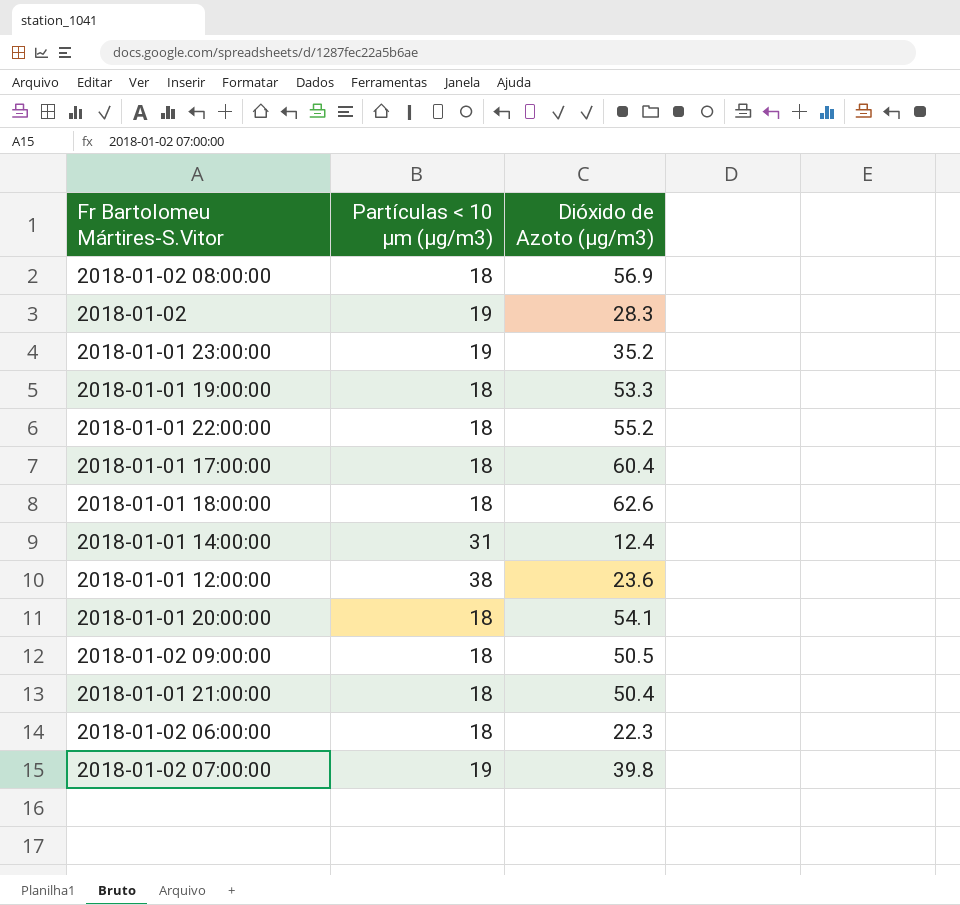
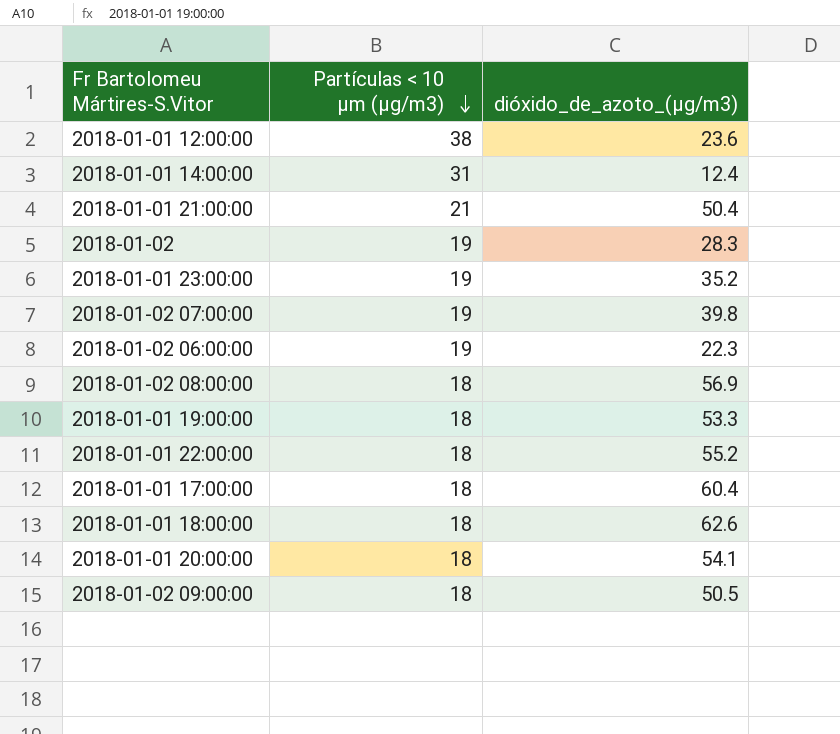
row order: none -> Partículas < 10 µm (µg/m3) descending
column name: Dióxido de Azoto (µg/m3) -> dióxido_de_azoto_(µg/m3)
2018-01-01 21:00:00 | Partículas < 10 µm (µg/m3): 18 -> 21
2018-01-02 06:00:00 | Partículas < 10 µm (µg/m3): 18 -> 19

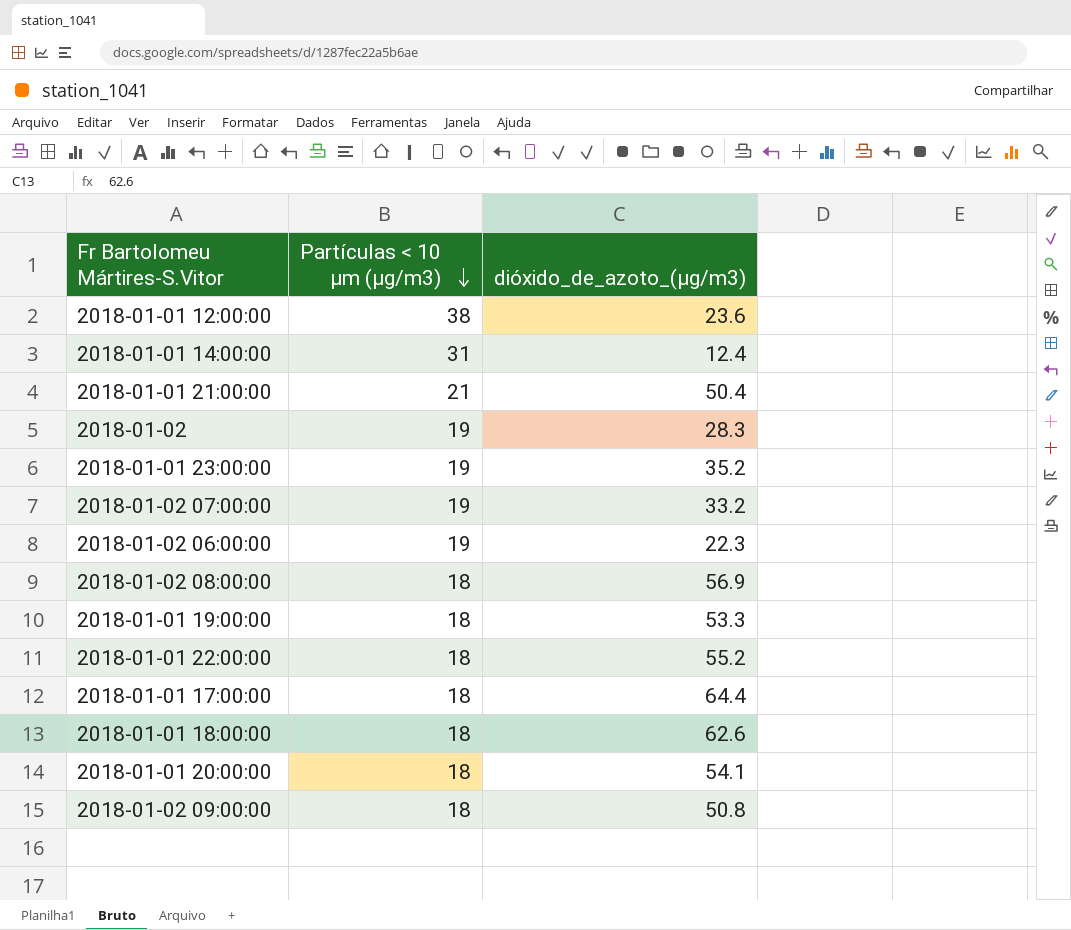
2018-01-02 07:00:00 | dióxido_de_azoto_(µg/m3): 39.8 -> 33.2
2018-01-01 17:00:00 | dióxido_de_azoto_(µg/m3): 60.4 -> 64.4
2018-01-02 09:00:00 | dióxido_de_azoto_(µg/m3): 50.5 -> 50.8

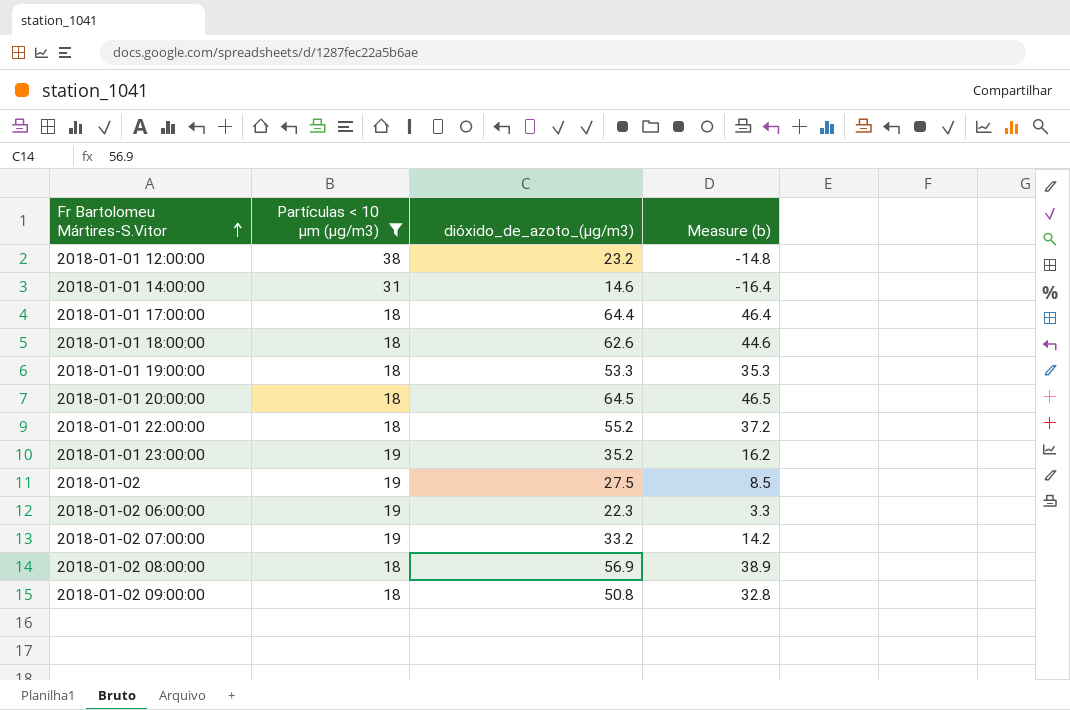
filter: none -> Partículas < 10 µm (µg/m3) != 21
row order: Partículas < 10 µm (µg/m3) descending -> Fr Bartolomeu Mártires-S.Vitor ascending
column Measure (b) | formula: none -> [dióxido_de_azoto_(µg/m3)] - [Partículas < 10 µm (µg/m3)]
2018-01-01 12:00:00 | dióxido_de_azoto_(µg/m3): 23.6 -> 23.2
2018-01-01 14:00:00 | dióxido_de_azoto_(µg/m3): 12.4 -> 14.6
2018-01-01 20:00:00 | dióxido_de_azoto_(µg/m3): 54.1 -> 64.5
2018-01-02 | dióxido_de_azoto_(µg/m3): 28.3 -> 27.5

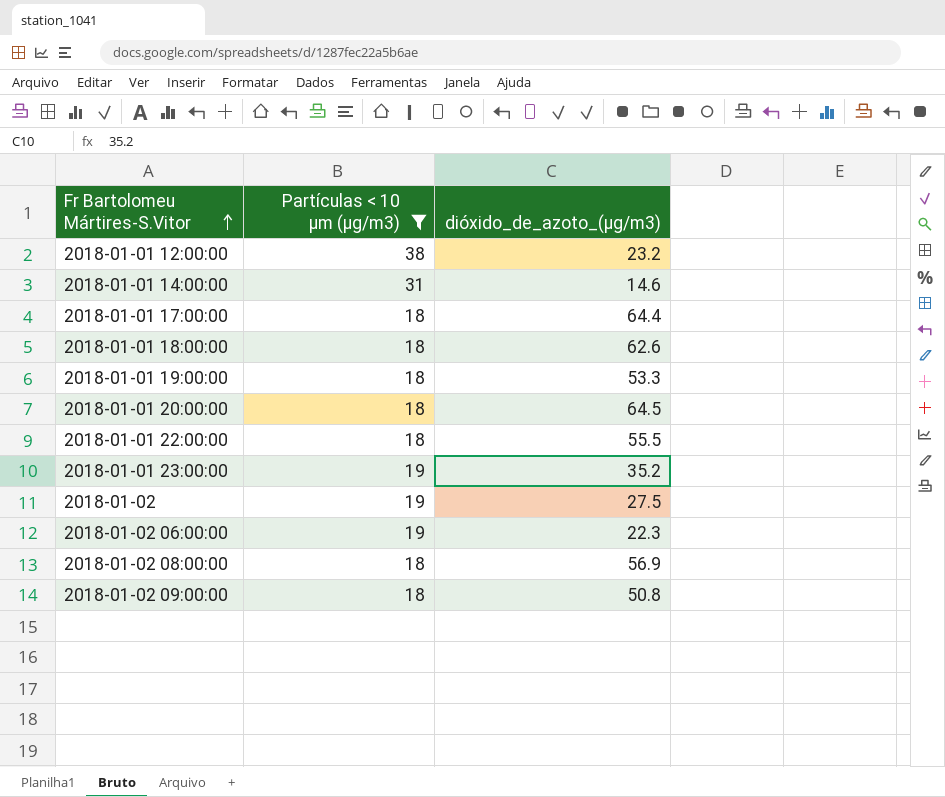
column Measure (b) | formula: [dióxido_de_azoto_(µg/m3)] - [Partículas < 10 µm (µg/m3)] -> none
row 2018-01-02 07:00:00: 19 | 33.2 | 14.2 -> none
2018-01-01 22:00:00 | dióxido_de_azoto_(µg/m3): 55.2 -> 55.5

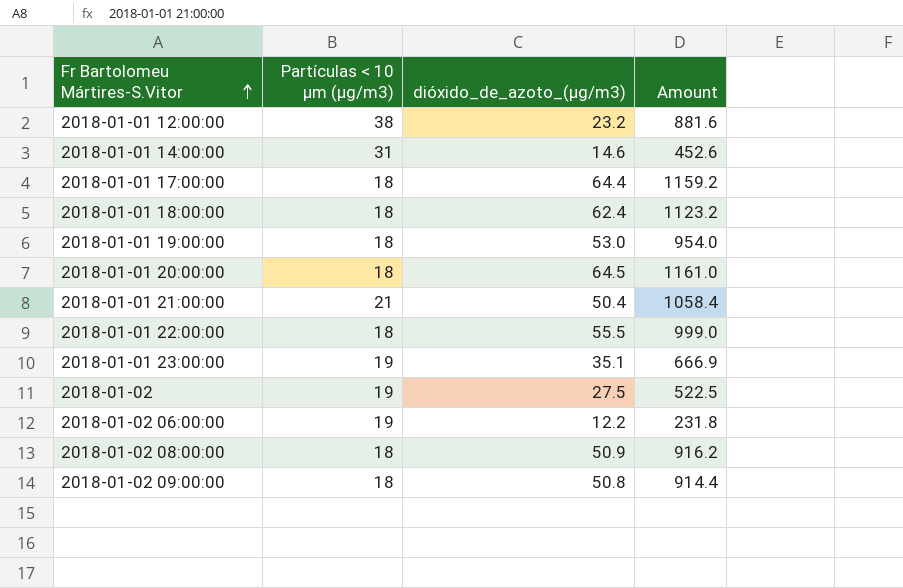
filter: Partículas < 10 µm (µg/m3) != 21 -> none
column Amount | formula: none -> [Partículas < 10 µm (µg/m3)] * [dióxido_de_azoto_(µg/m3)]
2018-01-01 18:00:00 | dióxido_de_azoto_(µg/m3): 62.6 -> 62.4
2018-01-01 19:00:00 | dióxido_de_azoto_(µg/m3): 53.3 -> 53.0
2018-01-01 23:00:00 | dióxido_de_azoto_(µg/m3): 35.2 -> 35.1
2018-01-02 06:00:00 | dióxido_de_azoto_(µg/m3): 22.3 -> 12.2
2018-01-02 08:00:00 | dióxido_de_azoto_(µg/m3): 56.9 -> 50.9

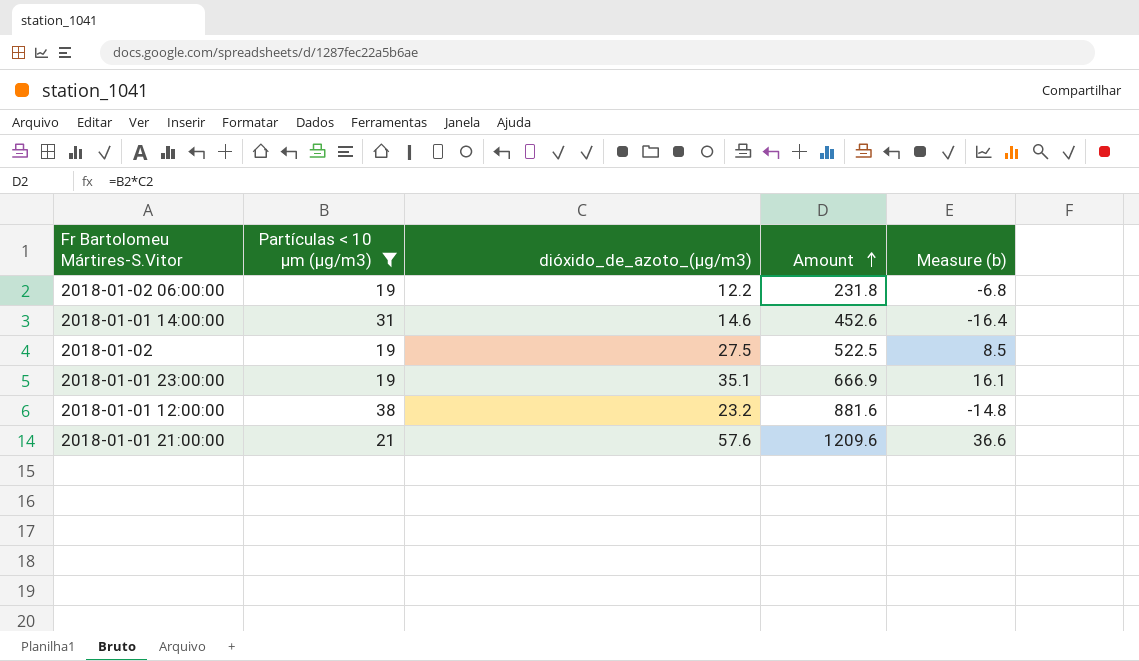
filter: none -> Partículas < 10 µm (µg/m3) != 18
row order: Fr Bartolomeu Mártires-S.Vitor ascending -> Amount ascending
column Measure (b) | formula: none -> [dióxido_de_azoto_(µg/m3)] - [Partículas < 10 µm (µg/m3)]
2018-01-01 21:00:00 | dióxido_de_azoto_(µg/m3): 50.4 -> 57.6
2018-01-01 21:00:00 | Amount: 1058.4 -> 1209.6

